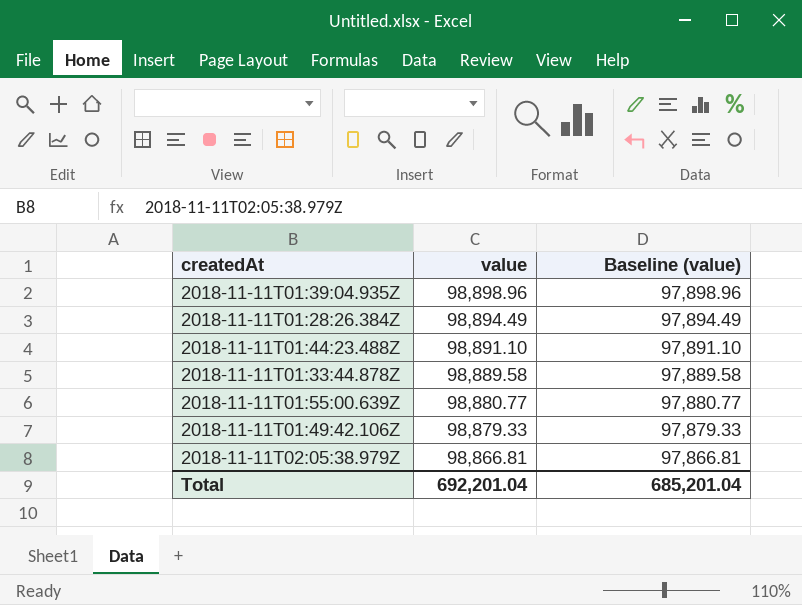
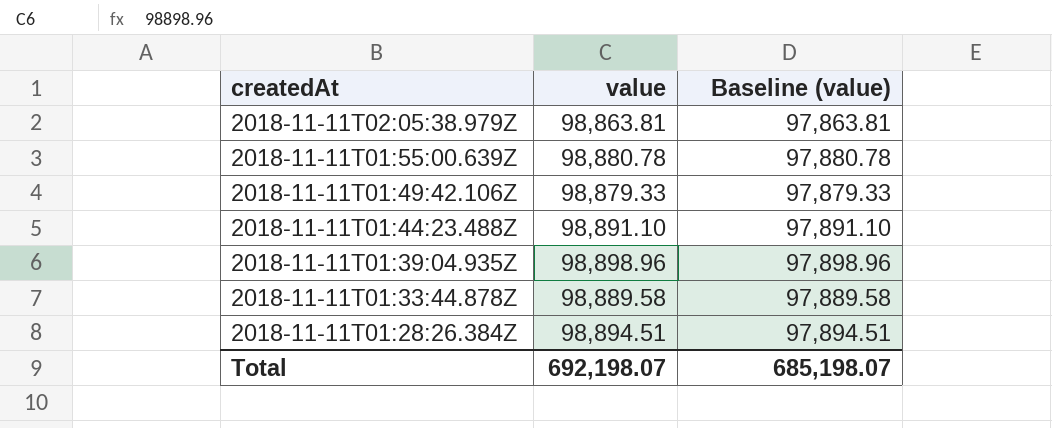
row order: value descending -> createdAt descending
2018-11-11T02:05:38.979Z | value: 98,866.81 -> 98,863.81
2018-11-11T02:05:38.979Z | Baseline (value): 97,866.81 -> 97,863.81
2018-11-11T01:55:00.639Z | value: 98,880.77 -> 98,880.78
2018-11-11T01:55:00.639Z | Baseline (value): 97,880.77 -> 97,880.78
2018-11-11T01:28:26.384Z | value: 98,894.49 -> 98,894.51
2018-11-11T01:28:26.384Z | Baseline (value): 97,894.49 -> 97,894.51
Total | value: 692,201.04 -> 692,198.07
Total | Baseline (value): 685,201.04 -> 685,198.07

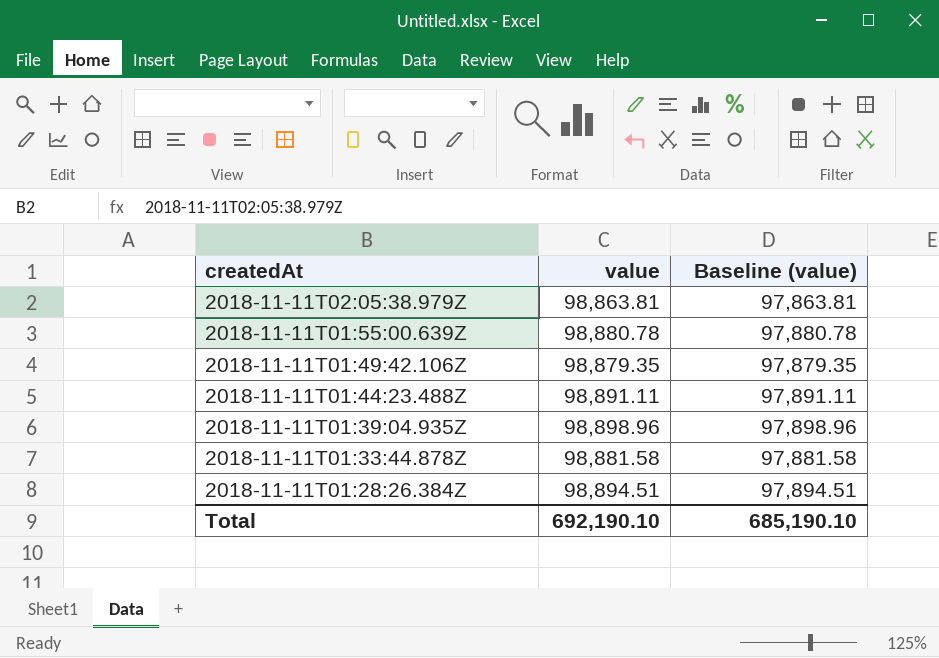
2018-11-11T01:49:42.106Z | value: 98,879.33 -> 98,879.35
2018-11-11T01:49:42.106Z | Baseline (value): 97,879.33 -> 97,879.35
2018-11-11T01:44:23.488Z | value: 98,891.10 -> 98,891.11
2018-11-11T01:44:23.488Z | Baseline (value): 97,891.10 -> 97,891.11
2018-11-11T01:33:44.878Z | value: 98,889.58 -> 98,881.58
2018-11-11T01:33:44.878Z | Baseline (value): 97,889.58 -> 97,881.58
Total | value: 692,198.07 -> 692,190.10
Total | Baseline (value): 685,198.07 -> 685,190.10

